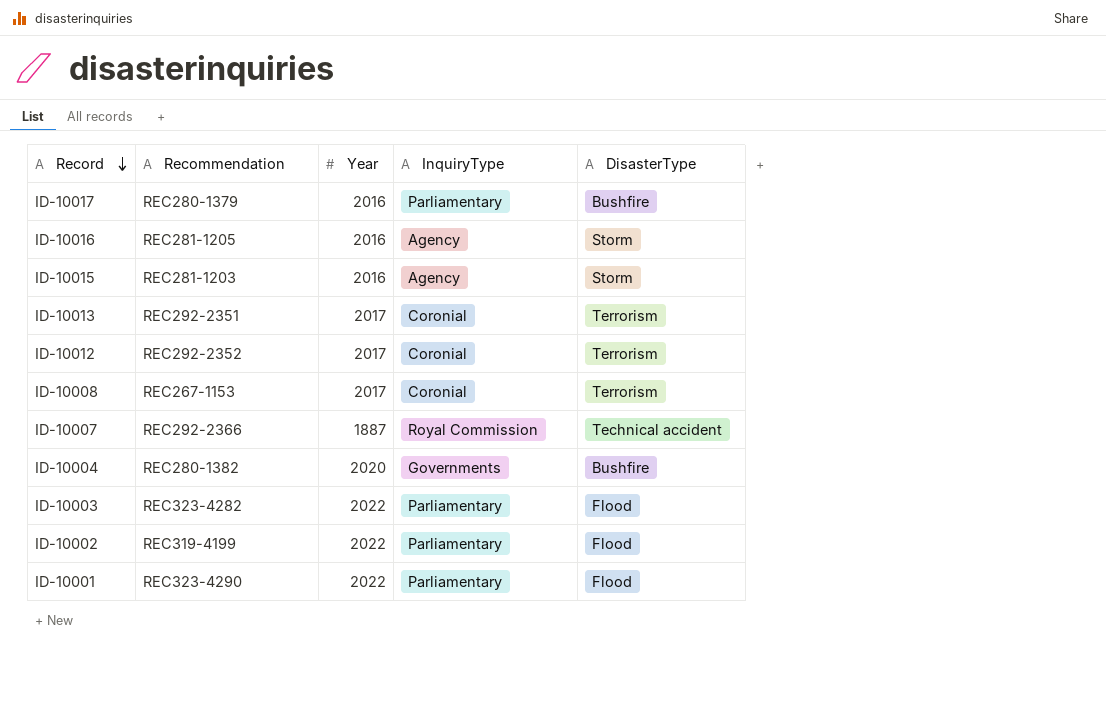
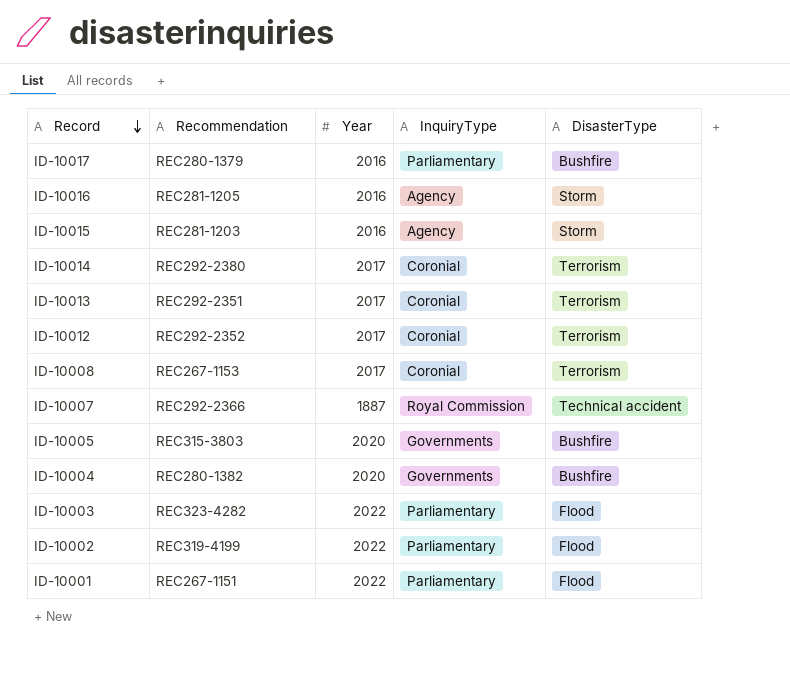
row ID-10014: none -> REC292-2380 | 2017 | Coronial | Terrorism
row ID-10005: none -> REC315-3803 | 2020 | Governments | Bushfire
ID-10001 | Recommendation: REC323-4290 -> REC267-1151

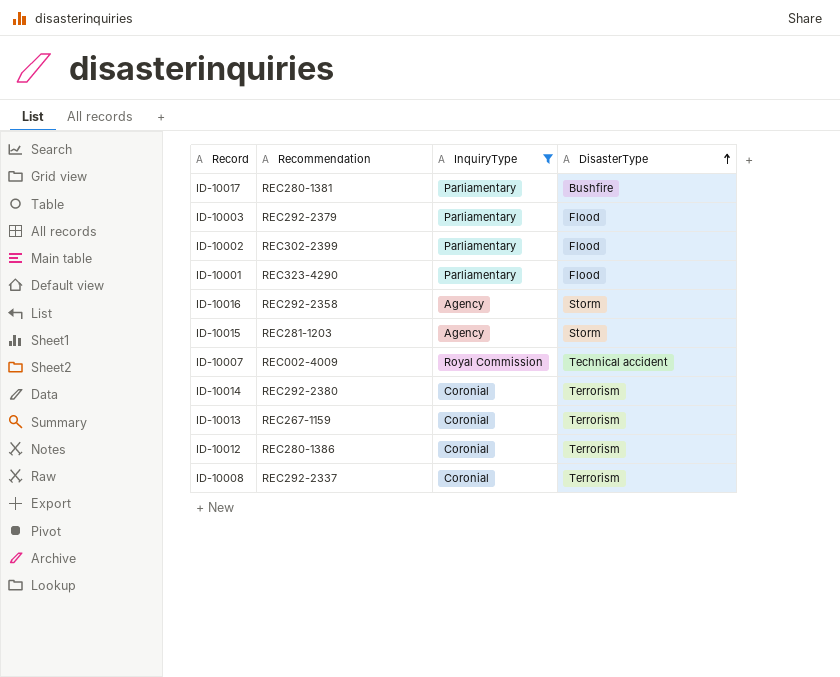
filter: none -> InquiryType != Governments
row order: Record descending -> DisasterType ascending
column Year | position: 3 -> none
ID-10017 | Recommendation: REC280-1379 -> REC280-1381
ID-10003 | Recommendation: REC323-4282 -> REC292-2379
ID-10002 | Recommendation: REC319-4199 -> REC302-2399
ID-10001 | Recommendation: REC267-1151 -> REC323-4290
ID-10016 | Recommendation: REC281-1205 -> REC292-2358
ID-10007 | Recommendation: REC292-2366 -> REC002-4009
ID-10013 | Recommendation: REC292-2351 -> REC267-1159
ID-10012 | Recommendation: REC292-2352 -> REC280-1386
ID-10008 | Recommendation: REC267-1153 -> REC292-2337

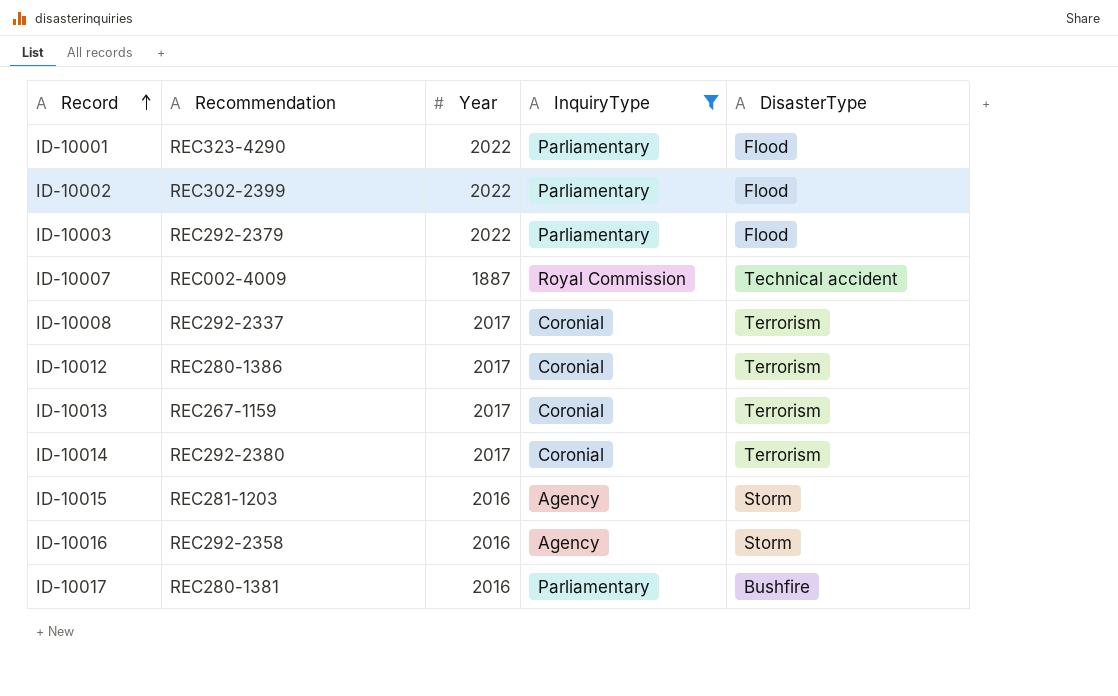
row order: DisasterType ascending -> Record ascending
column Year | position: none -> 3

